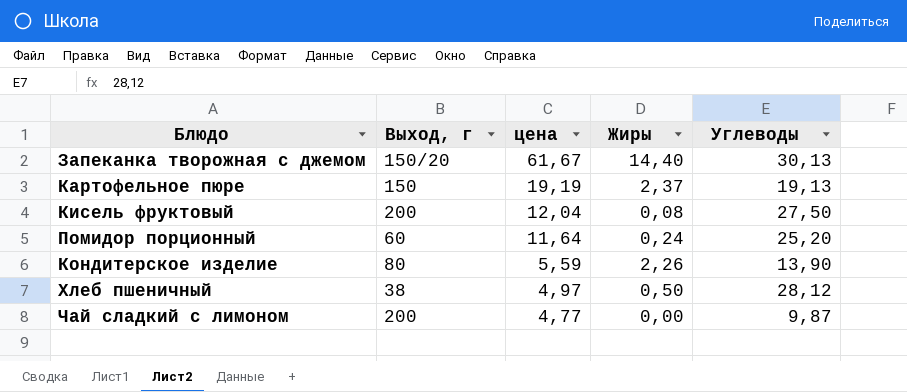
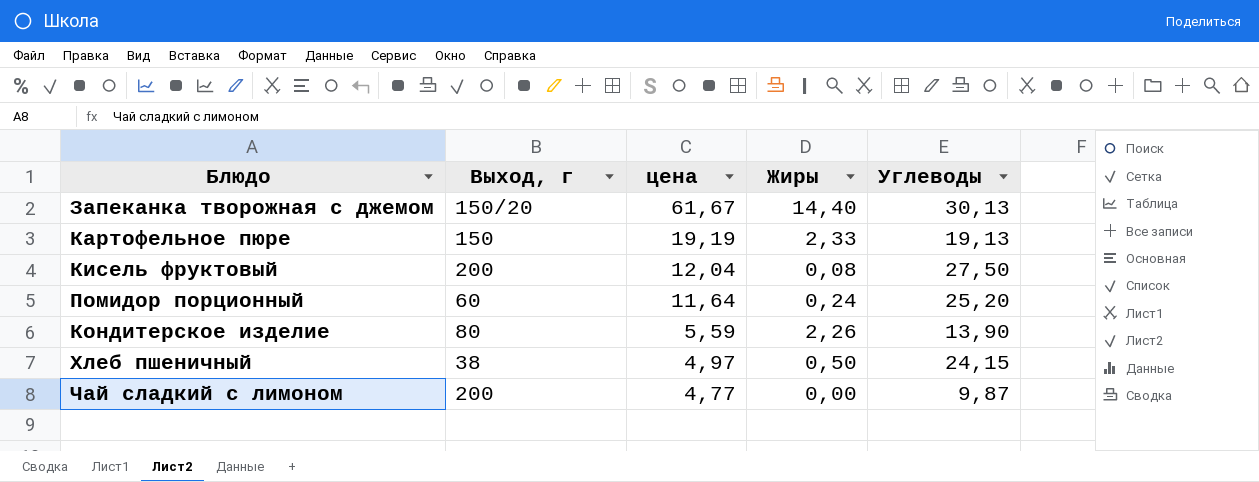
Картофельное пюре | Жиры: 2,37 -> 2,33
Хлеб пшеничный | Углеводы: 28,12 -> 24,15

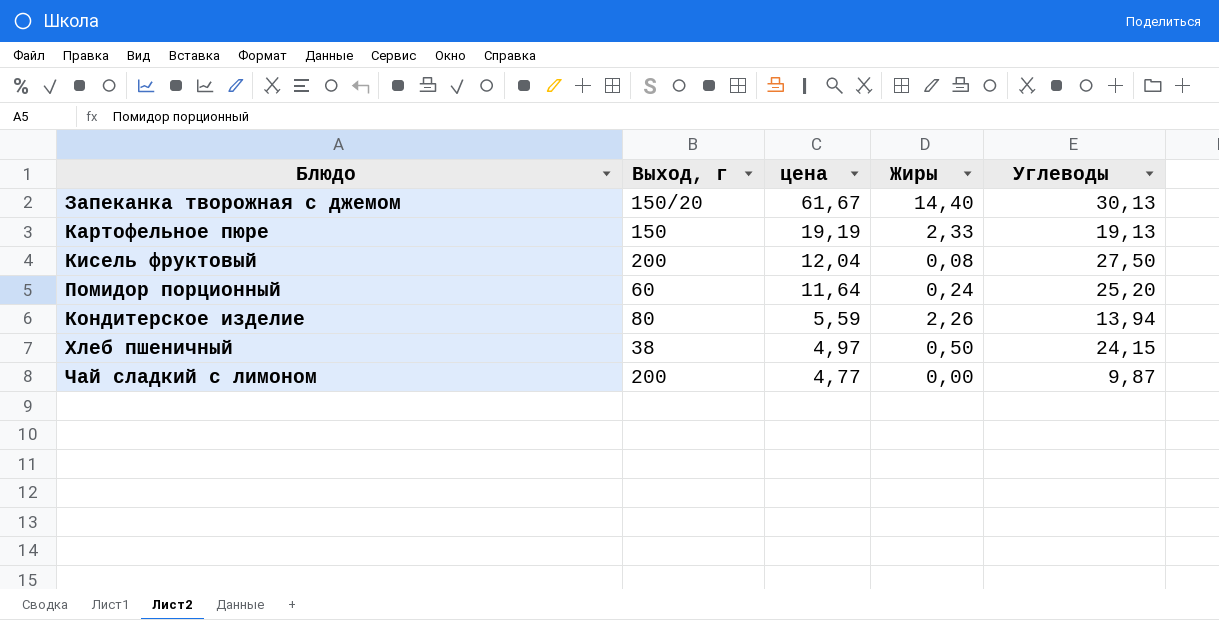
Кондитерское изделие | Углеводы: 13,90 -> 13,94

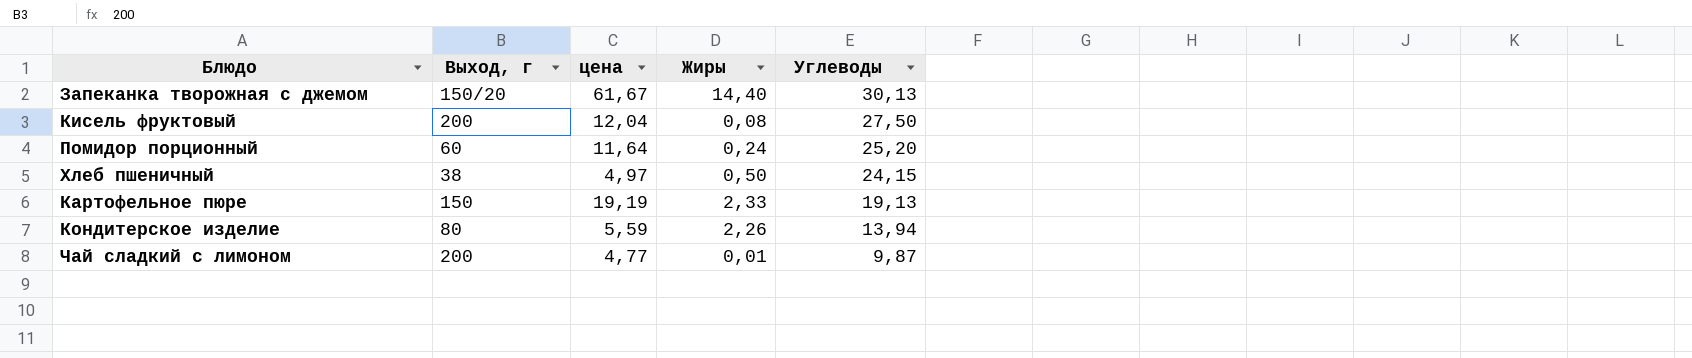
row order: цена descending -> Углеводы descending
Чай сладкий с лимоном | Жиры: 0,00 -> 0,01

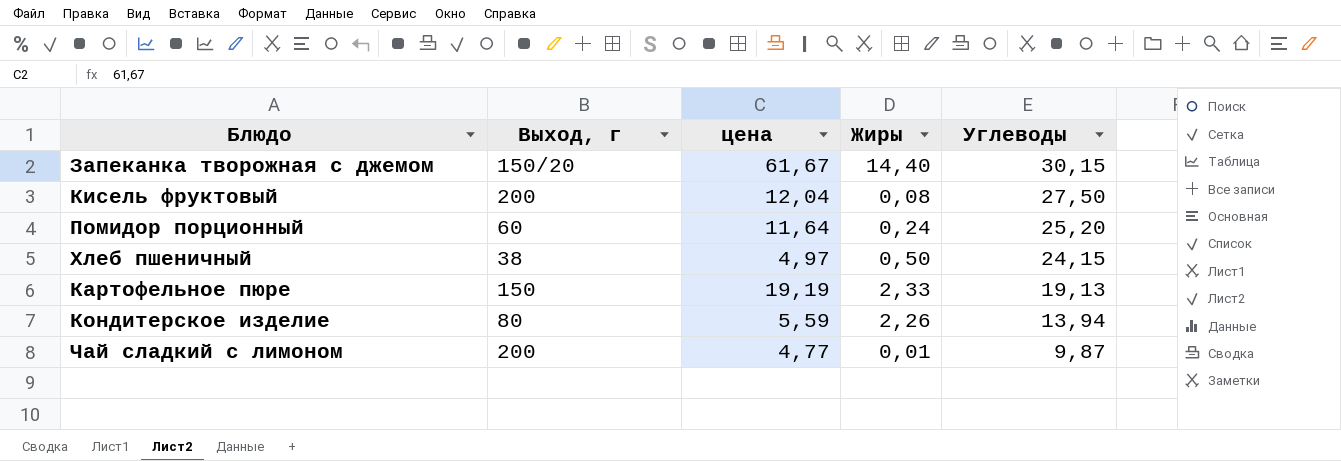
Запеканка творожная с джемом | Углеводы: 30,13 -> 30,15

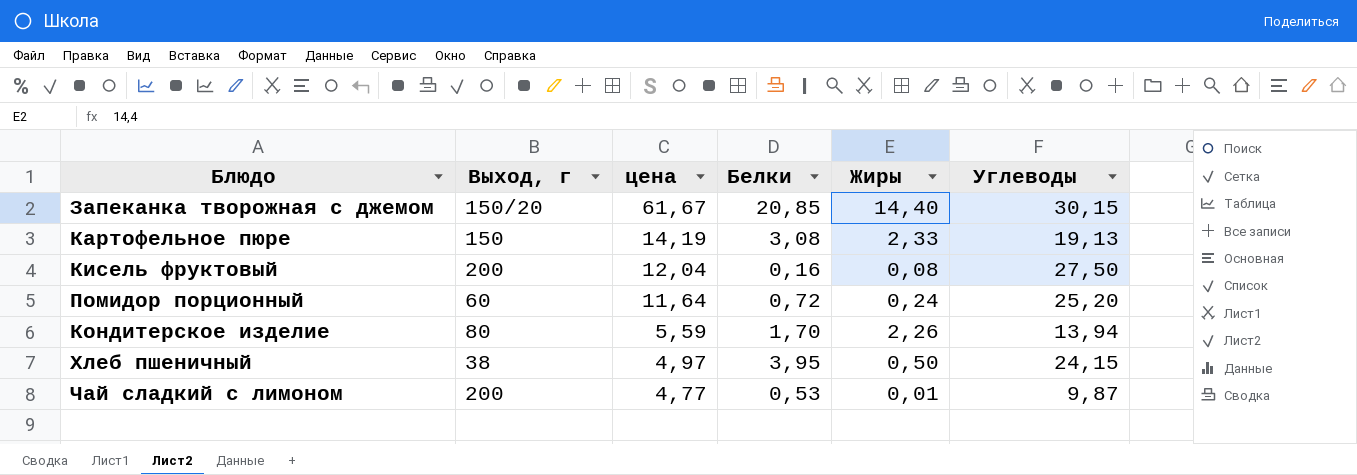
row order: Углеводы descending -> цена descending
column Белки | position: none -> 4
Картофельное пюре | цена: 19,19 -> 14,19

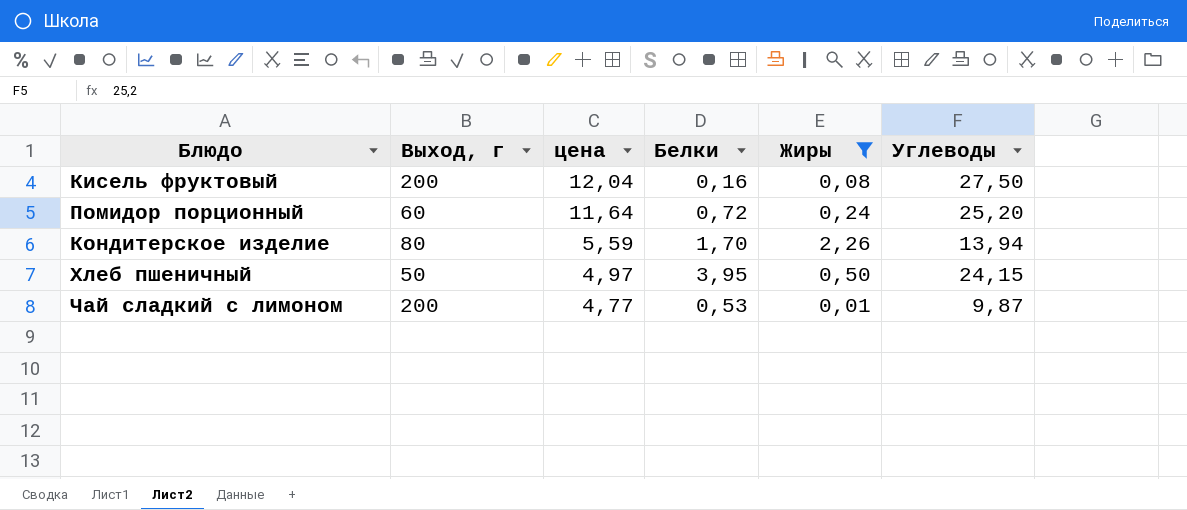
filter: none -> Жиры <= 2,26
Хлеб пшеничный | Выход, г: 38 -> 50

